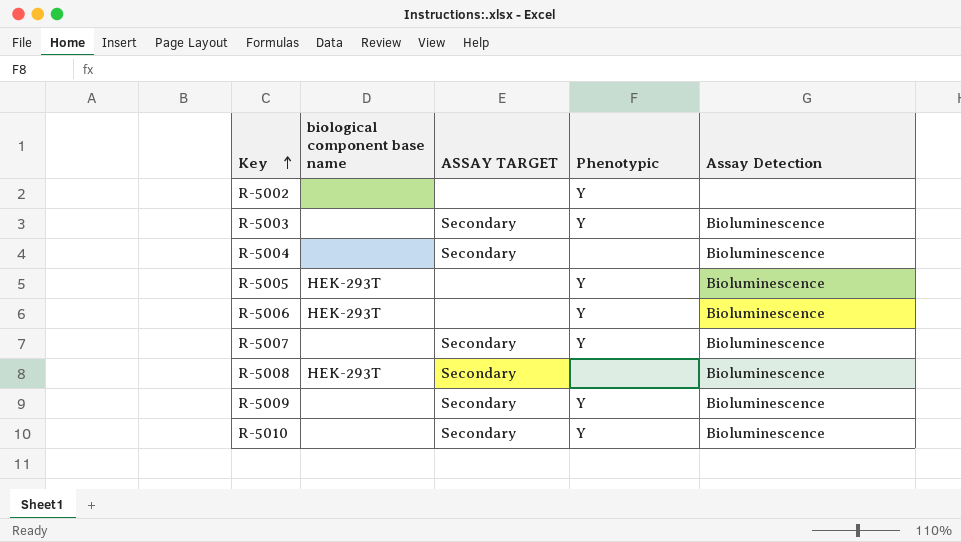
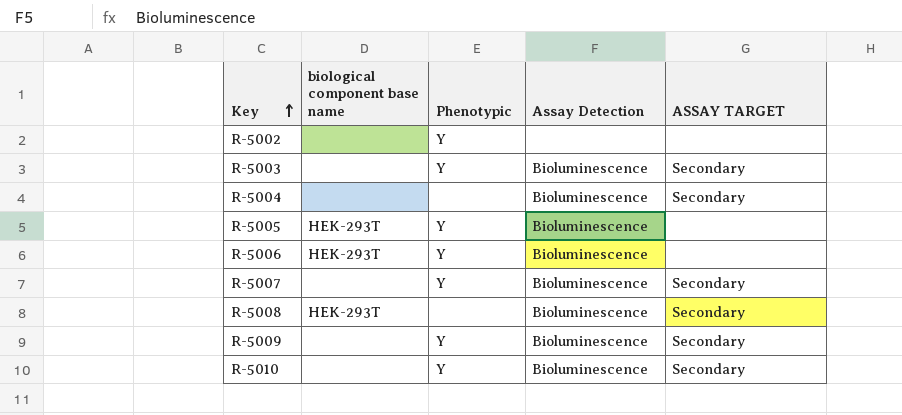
column ASSAY TARGET | position: 3 -> 5

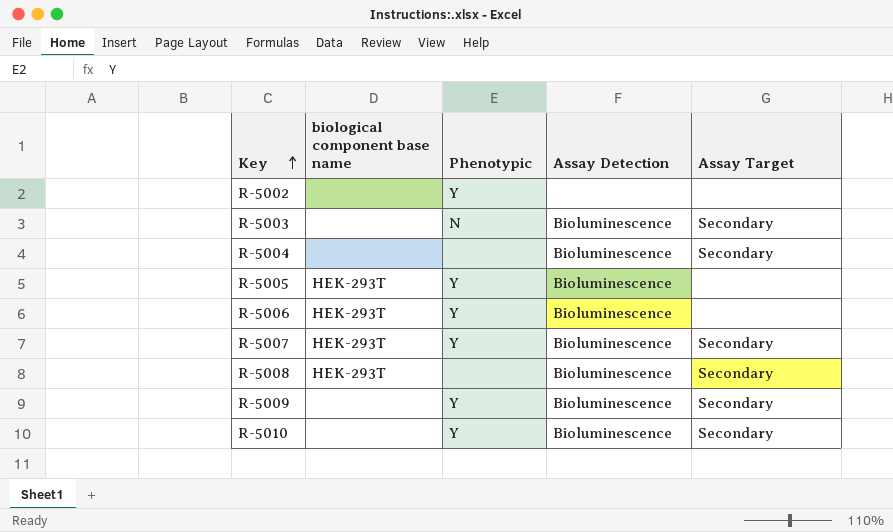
column name: ASSAY TARGET -> Assay Target
R-5003 | Phenotypic: Y -> N
R-5007 | biological component base name: none -> HEK-293T

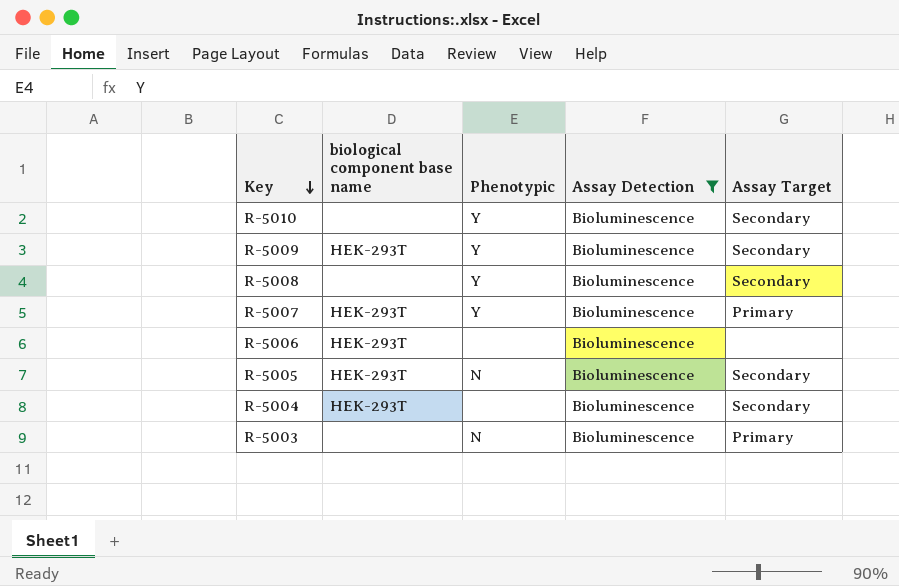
filter: none -> Assay Detection = Bioluminescence
row order: Key ascending -> Key descending
R-5009 | biological component base name: none -> HEK-293T
R-5008 | biological component base name: HEK-293T -> none
R-5008 | Phenotypic: none -> Y
R-5007 | Assay Target: Secondary -> Primary
R-5006 | Phenotypic: Y -> none
R-5005 | Phenotypic: Y -> N
R-5005 | Assay Target: none -> Secondary
R-5004 | biological component base name: none -> HEK-293T
R-5003 | Assay Target: Secondary -> Primary

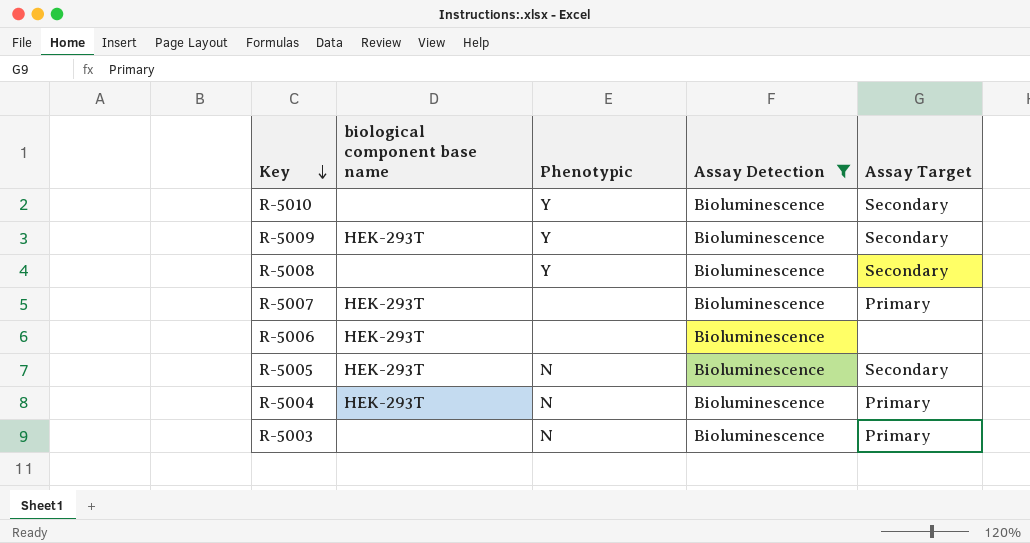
R-5007 | Phenotypic: Y -> none
R-5004 | Phenotypic: none -> N
R-5004 | Assay Target: Secondary -> Primary

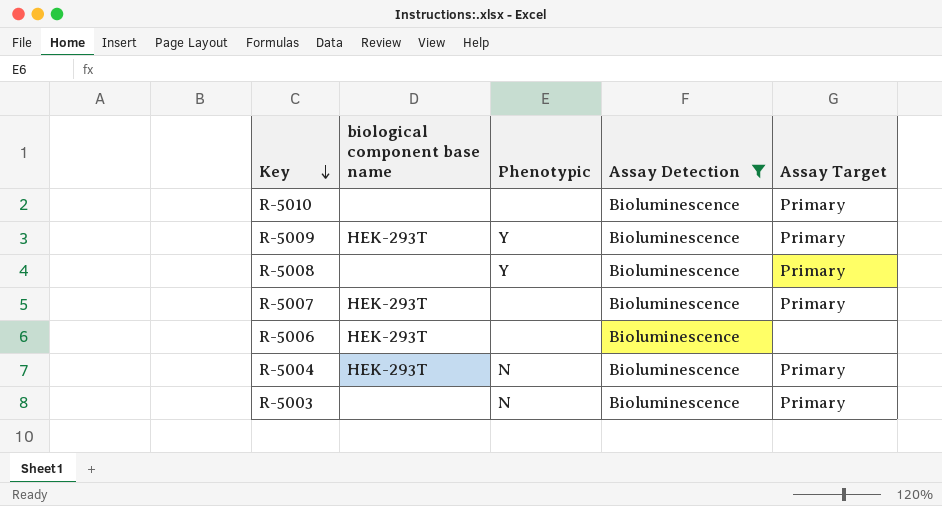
row R-5005: HEK-293T | N | Bioluminescence | Secondary -> none
R-5010 | Phenotypic: Y -> none
R-5010 | Assay Target: Secondary -> Primary
R-5009 | Assay Target: Secondary -> Primary
R-5008 | Assay Target: Secondary -> Primary

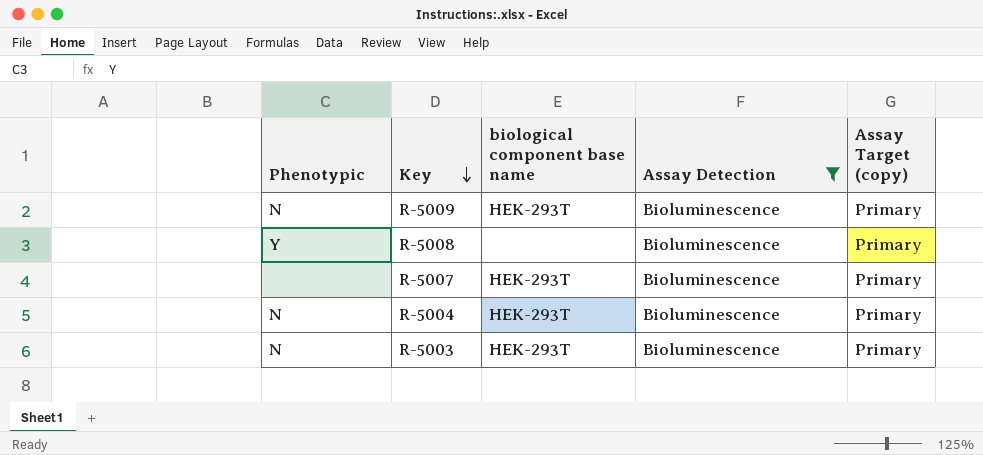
column Phenotypic | position: 3 -> 1
column name: Assay Target -> Assay Target (copy)
row R-5010: none | none | Bioluminescence | Primary -> none
row R-5006: HEK-293T | none | Bioluminescence | none -> none
R-5009 | Phenotypic: Y -> N
R-5003 | biological component base name: none -> HEK-293T

